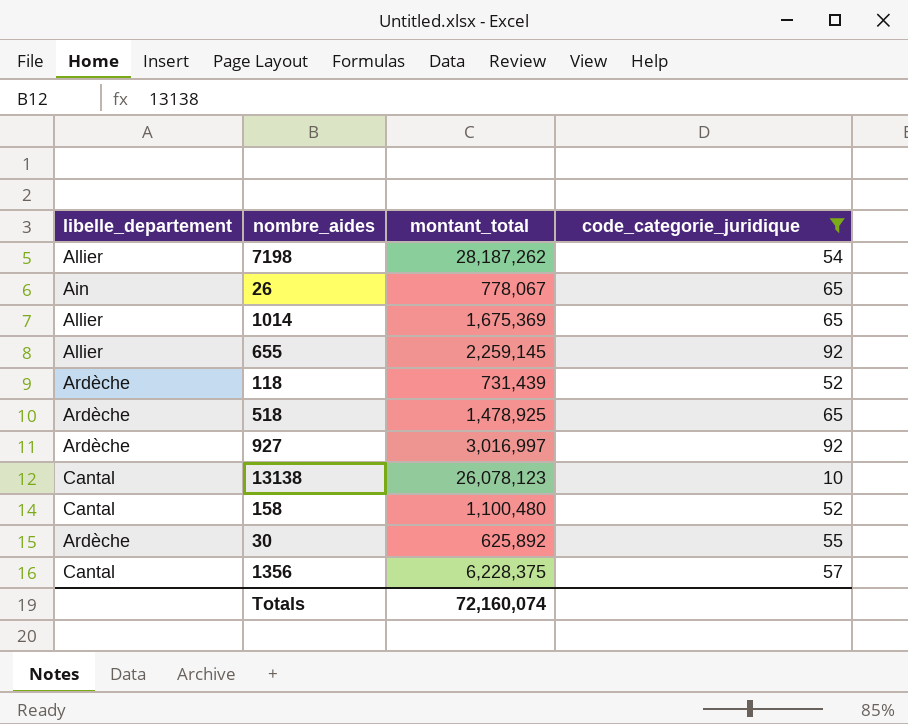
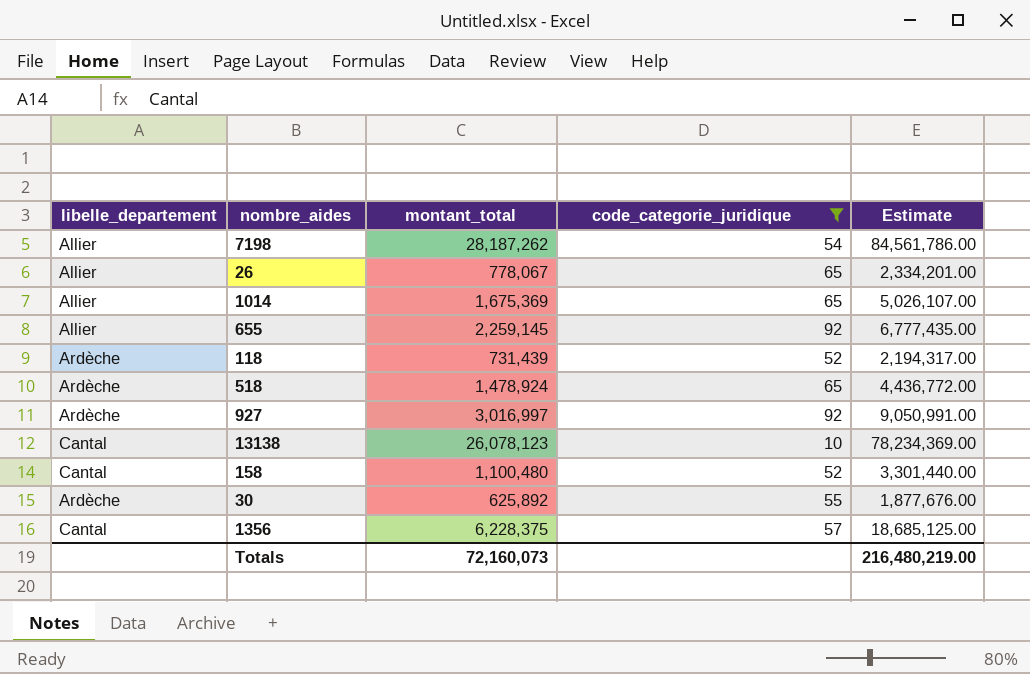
column Estimate | formula: none -> [montant_total] * 3
26 | libelle_departement: Ain -> Allier
518 | montant_total: 1,478,925 -> 1,478,924
Totals | montant_total: 72,160,074 -> 72,160,073

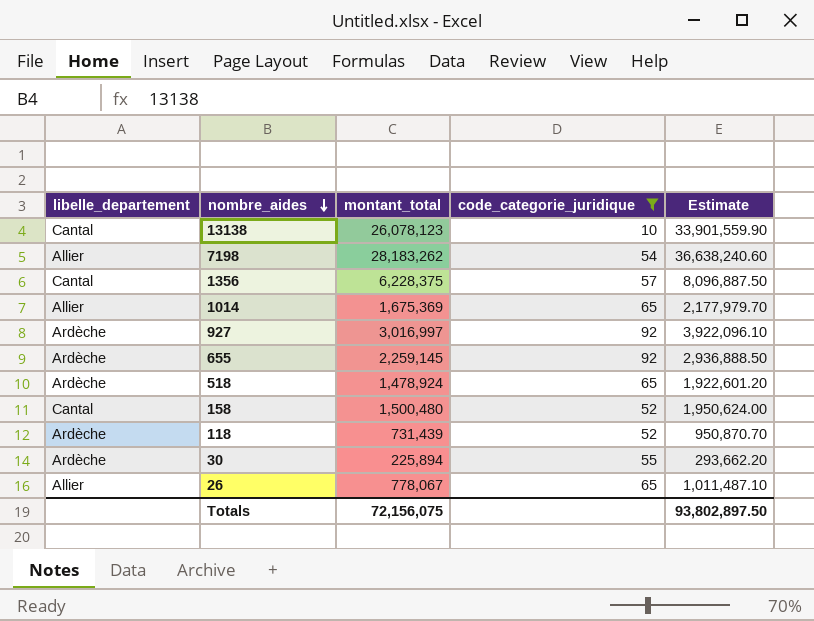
row order: none -> nombre_aides descending
column Estimate | formula: [montant_total] * 3 -> [montant_total] * 1.3
7198 | montant_total: 28,187,262 -> 28,183,262
655 | libelle_departement: Allier -> Ardèche
158 | montant_total: 1,100,480 -> 1,500,480
30 | montant_total: 625,892 -> 225,894
Totals | montant_total: 72,160,073 -> 72,156,075
Totals | Estimate: 216,480,219.00 -> 93,802,897.50

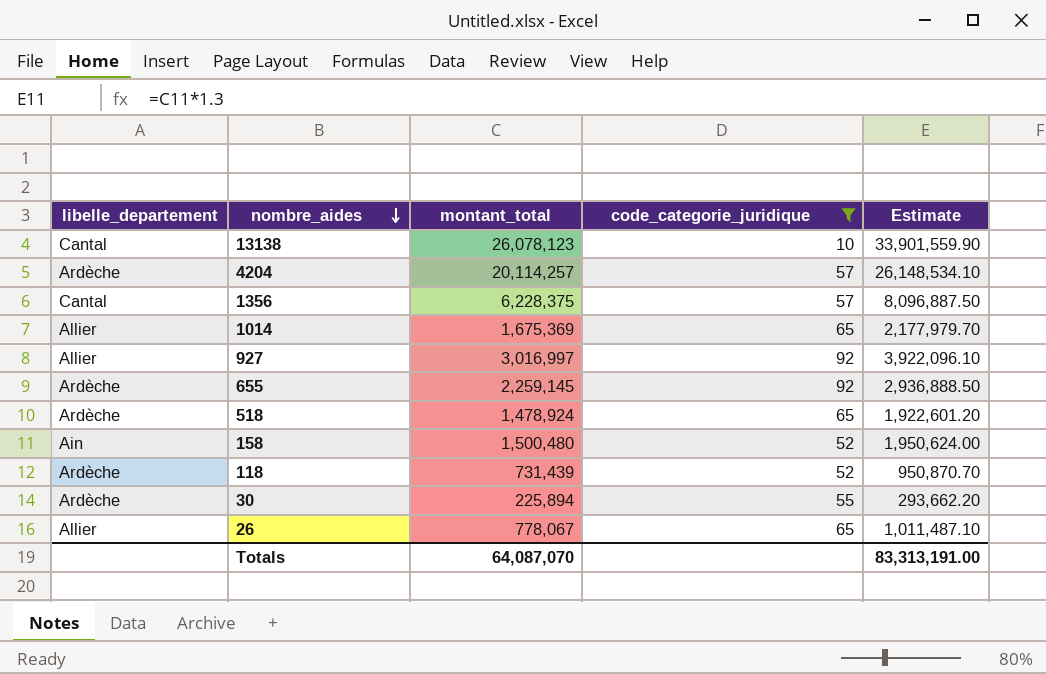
row 7198: Allier | 28,183,262 | 54 | 36,638,240.60 -> none
row 4204: none -> Ardèche | 20,114,257 | 57 | 26,148,534.10
927 | libelle_departement: Ardèche -> Allier
158 | libelle_departement: Cantal -> Ain
Totals | montant_total: 72,156,075 -> 64,087,070
Totals | Estimate: 93,802,897.50 -> 83,313,191.00

